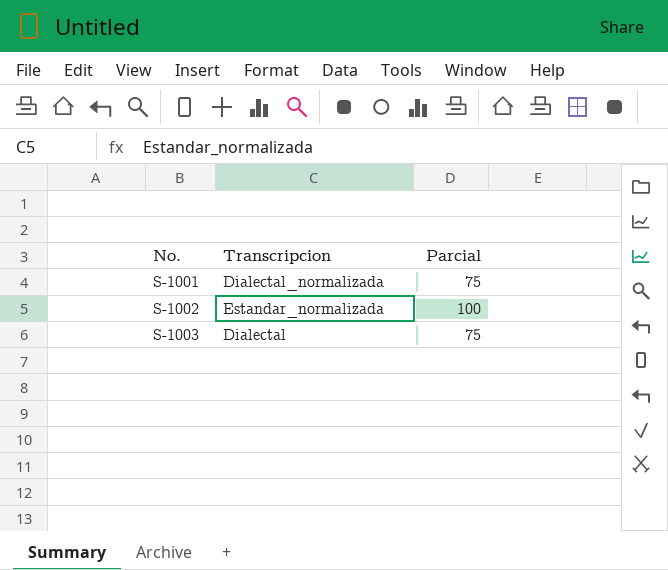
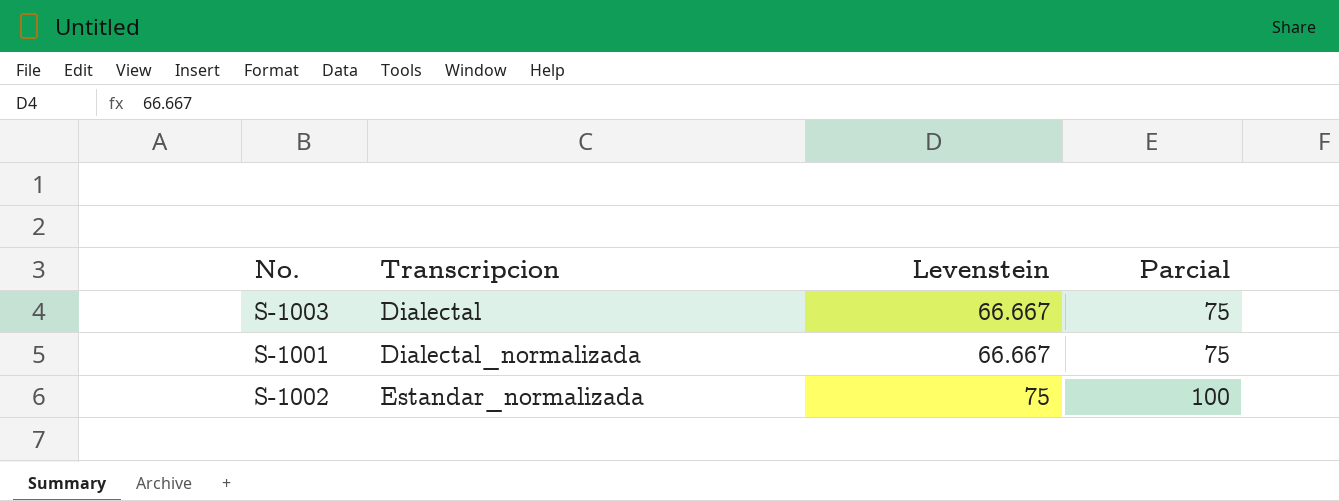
row order: No. ascending -> Transcripcion ascending
column Levenstein | position: none -> 3

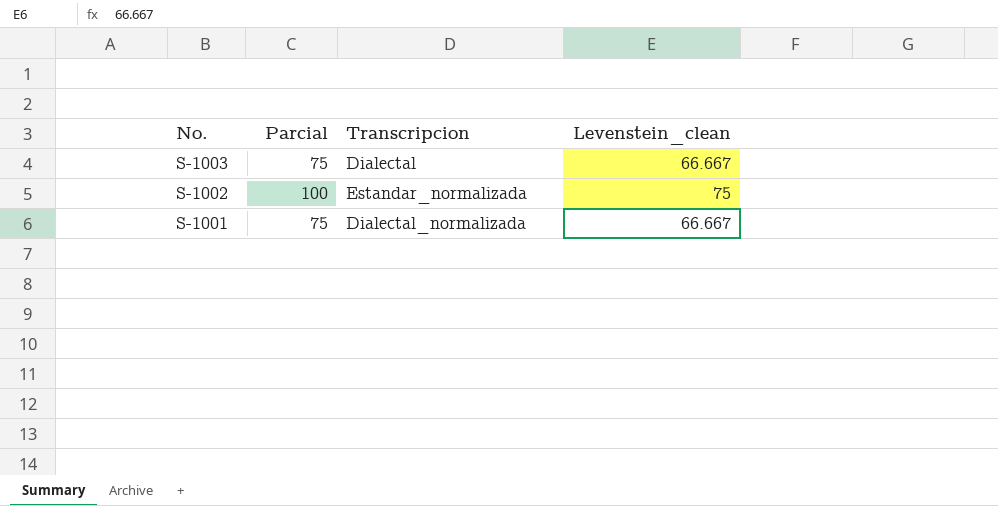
row order: Transcripcion ascending -> No. descending
column Parcial | position: 4 -> 2
column name: Levenstein -> Levenstein_clean

